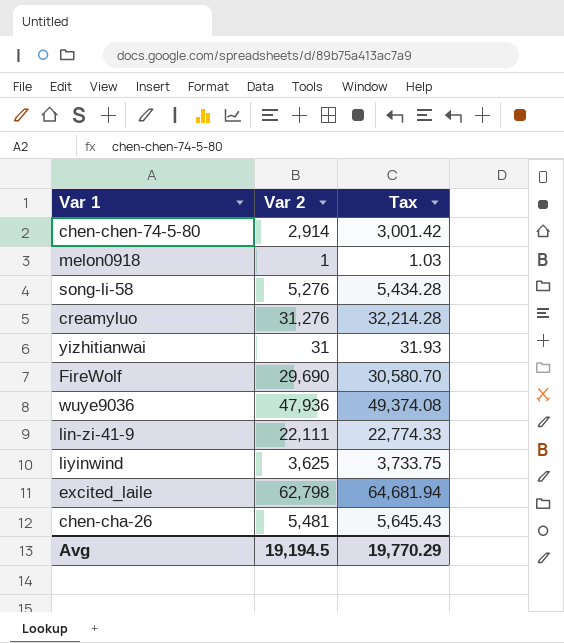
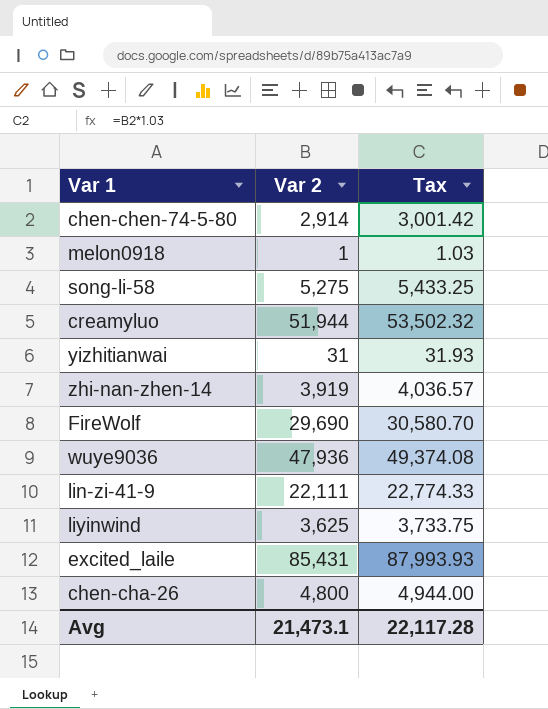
song-li-58 | Var 2: 5,276 -> 5,275
song-li-58 | Tax: 5,434.28 -> 5,433.25
creamyluo | Var 2: 31,276 -> 51,944
creamyluo | Tax: 32,214.28 -> 53,502.32
row zhi-nan-zhen-14: none -> 3,919 | 4,036.57
excited_laile | Var 2: 62,798 -> 85,431
excited_laile | Tax: 64,681.94 -> 87,993.93
chen-cha-26 | Var 2: 5,481 -> 4,800
chen-cha-26 | Tax: 5,645.43 -> 4,944.00
Avg | Var 2: 19,194.5 -> 21,473.1
Avg | Tax: 19,770.29 -> 22,117.28

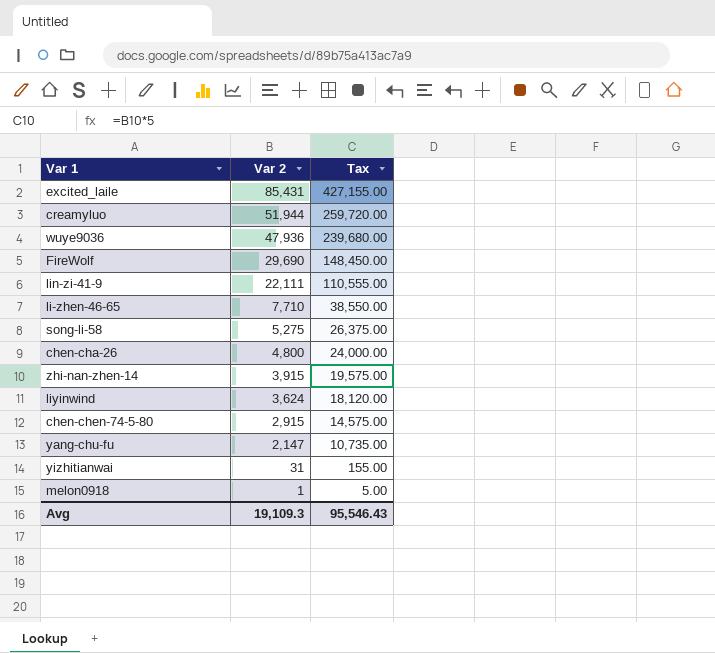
row order: none -> Var 2 descending
column Tax | formula: [Var 2] * 1.03 -> [Var 2] * 5
row li-zhen-46-65: none -> 7,710 | 38,550.00
zhi-nan-zhen-14 | Var 2: 3,919 -> 3,915
liyinwind | Var 2: 3,625 -> 3,624
chen-chen-74-5-80 | Var 2: 2,914 -> 2,915
row yang-chu-fu: none -> 2,147 | 10,735.00
Avg | Var 2: 21,473.1 -> 19,109.3
Avg | Tax: 22,117.28 -> 95,546.43

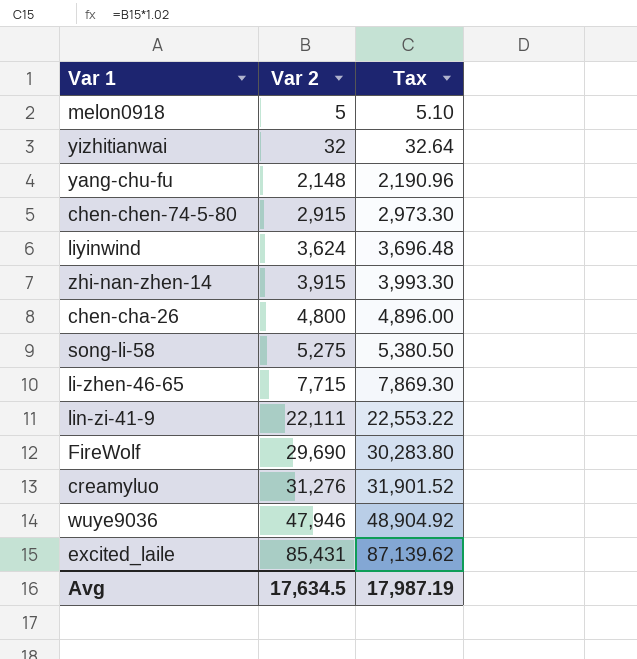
row order: Var 2 descending -> Var 2 ascending
column Tax | formula: [Var 2] * 5 -> [Var 2] * 1.02
melon0918 | Var 2: 1 -> 5
yizhitianwai | Var 2: 31 -> 32
yang-chu-fu | Var 2: 2,147 -> 2,148
li-zhen-46-65 | Var 2: 7,710 -> 7,715
creamyluo | Var 2: 51,944 -> 31,276
wuye9036 | Var 2: 47,936 -> 47,946
Avg | Var 2: 19,109.3 -> 17,634.5
Avg | Tax: 95,546.43 -> 17,987.19

